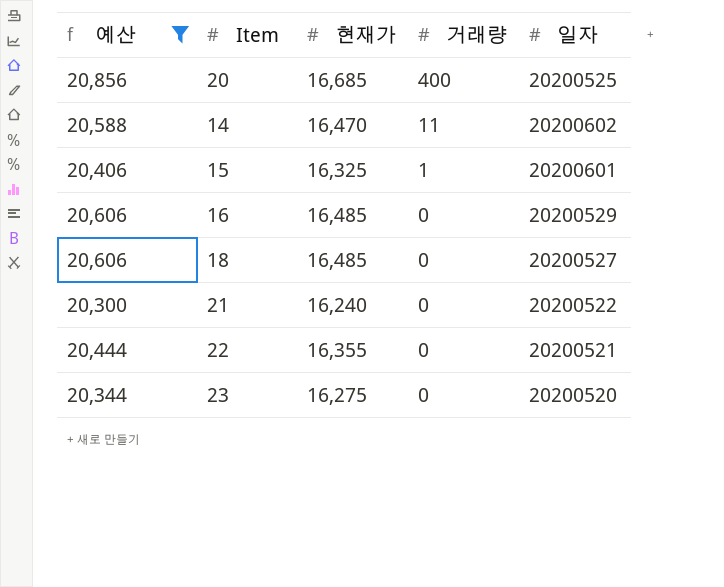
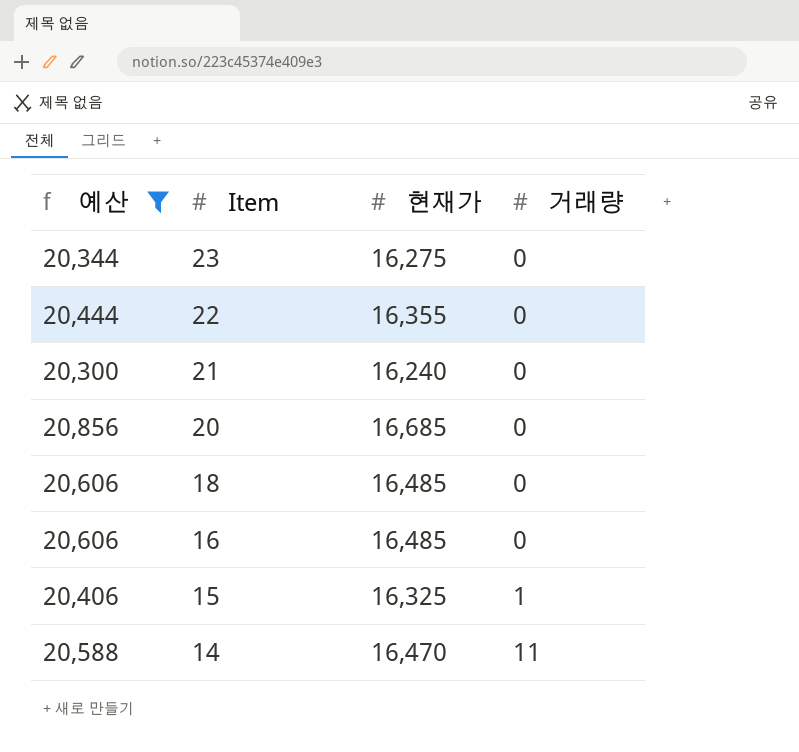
row order: 거래량 descending -> Item descending
column 일자 | position: 5 -> none
20 | 거래량: 400 -> 0

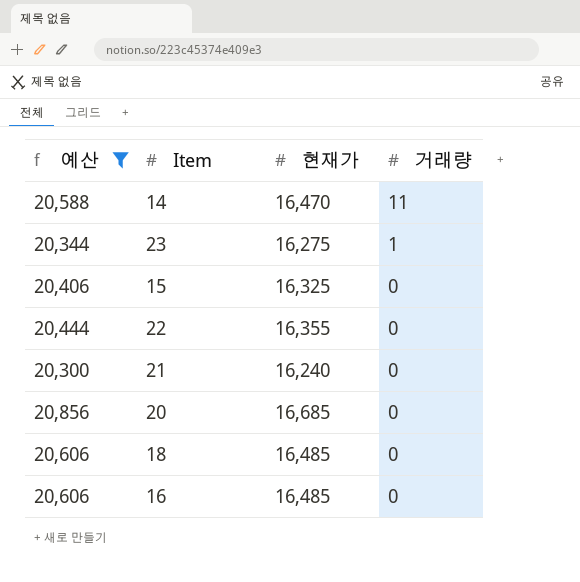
row order: Item descending -> 거래량 descending
23 | 거래량: 0 -> 1
15 | 거래량: 1 -> 0

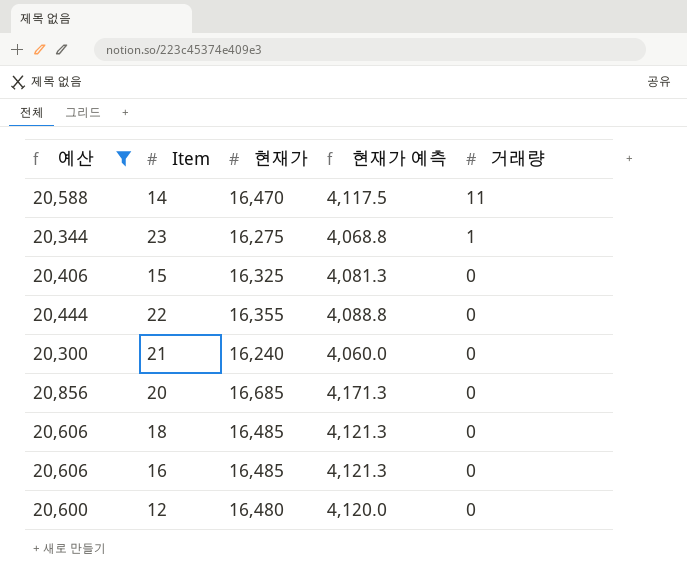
column 현재가 예측 | formula: none -> [현재가] * 0.25
row 12: none -> 20,600 | 16,480 | 4,120.0 | 0

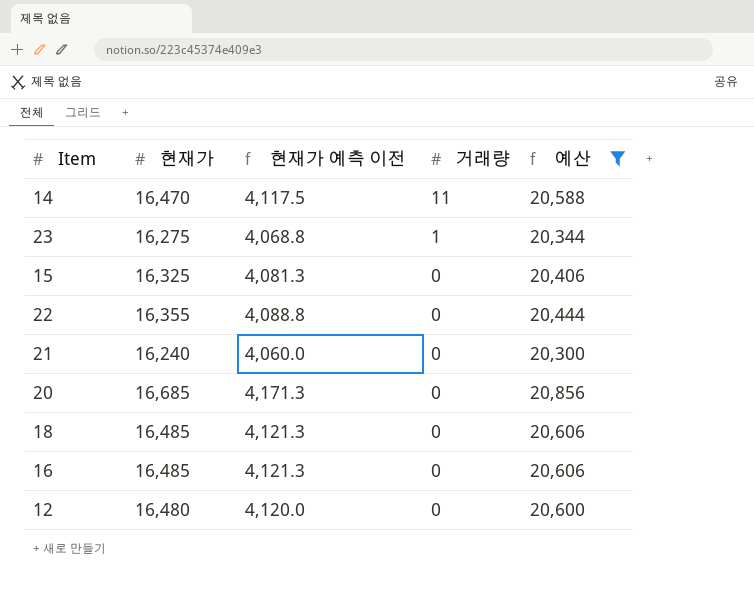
column name: 현재가 예측 -> 현재가 예측 이전
column 예산 | position: 1 -> 5

